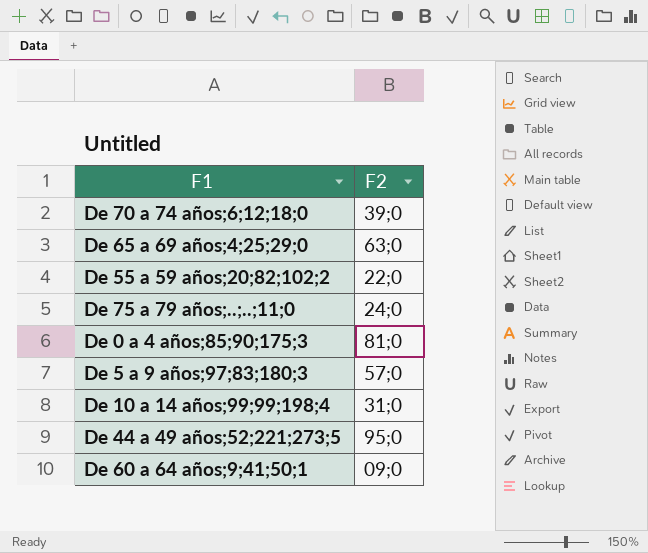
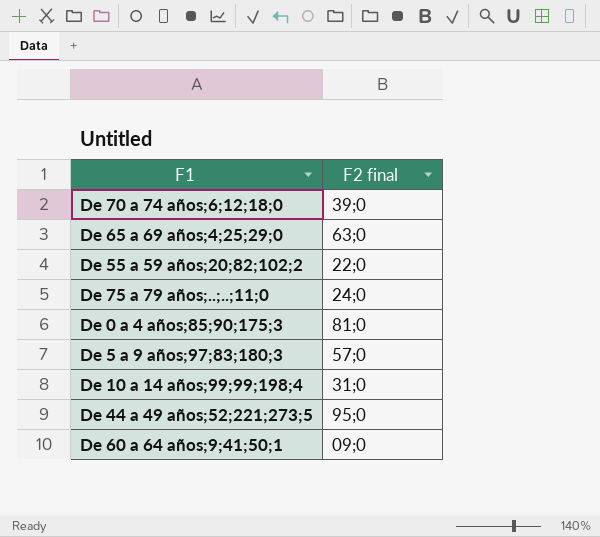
column name: F2 -> F2 final

